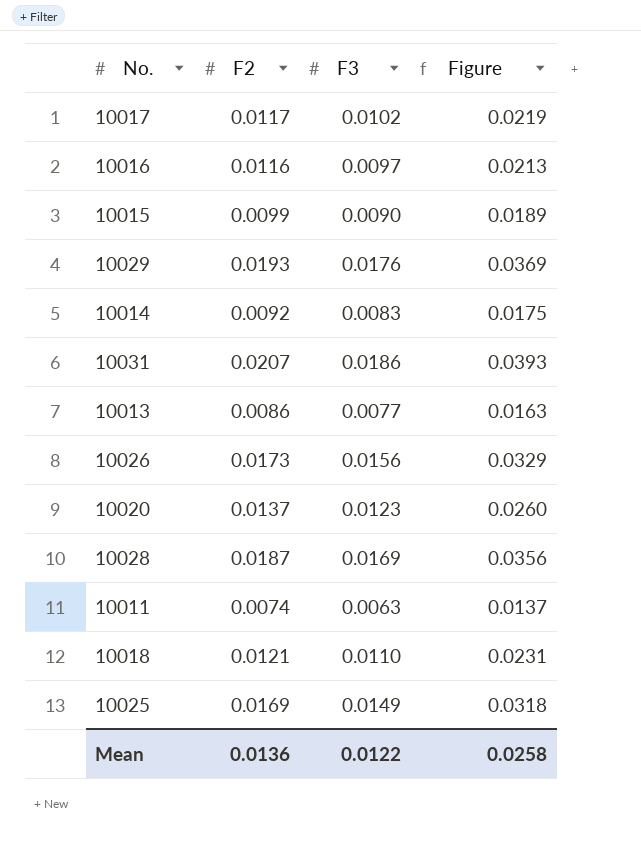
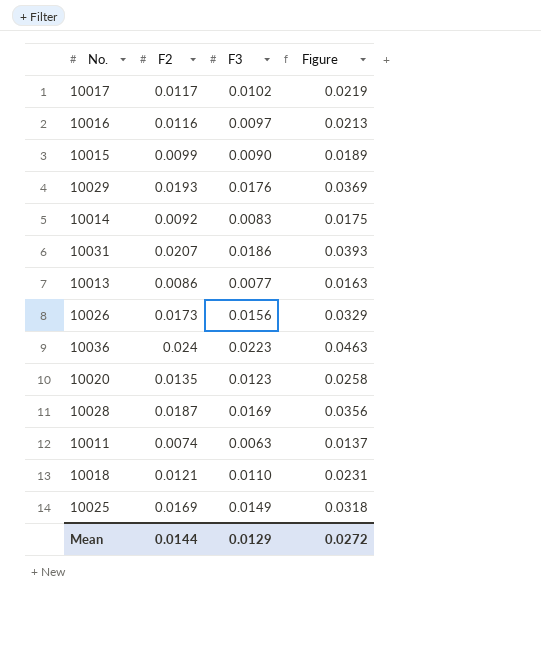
row 10036: none -> 0.024 | 0.0223 | 0.0463
10020 | F2: 0.0137 -> 0.0135
10020 | Figure: 0.0260 -> 0.0258
Mean | F2: 0.0136 -> 0.0144
Mean | F3: 0.0122 -> 0.0129
Mean | Figure: 0.0258 -> 0.0272

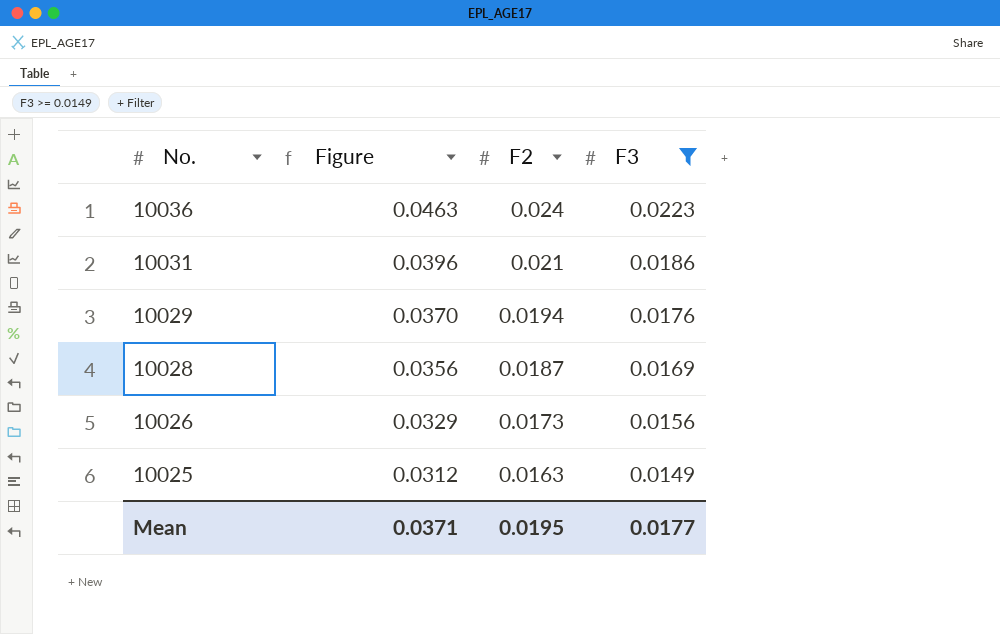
filter: none -> F3 >= 0.0149
row order: none -> No. descending
column Figure | position: 4 -> 2
10031 | Figure: 0.0393 -> 0.0396
10031 | F2: 0.0207 -> 0.021
10029 | Figure: 0.0369 -> 0.0370
10029 | F2: 0.0193 -> 0.0194
10025 | Figure: 0.0318 -> 0.0312
10025 | F2: 0.0169 -> 0.0163
Mean | Figure: 0.0272 -> 0.0371
Mean | F2: 0.0144 -> 0.0195
Mean | F3: 0.0129 -> 0.0177

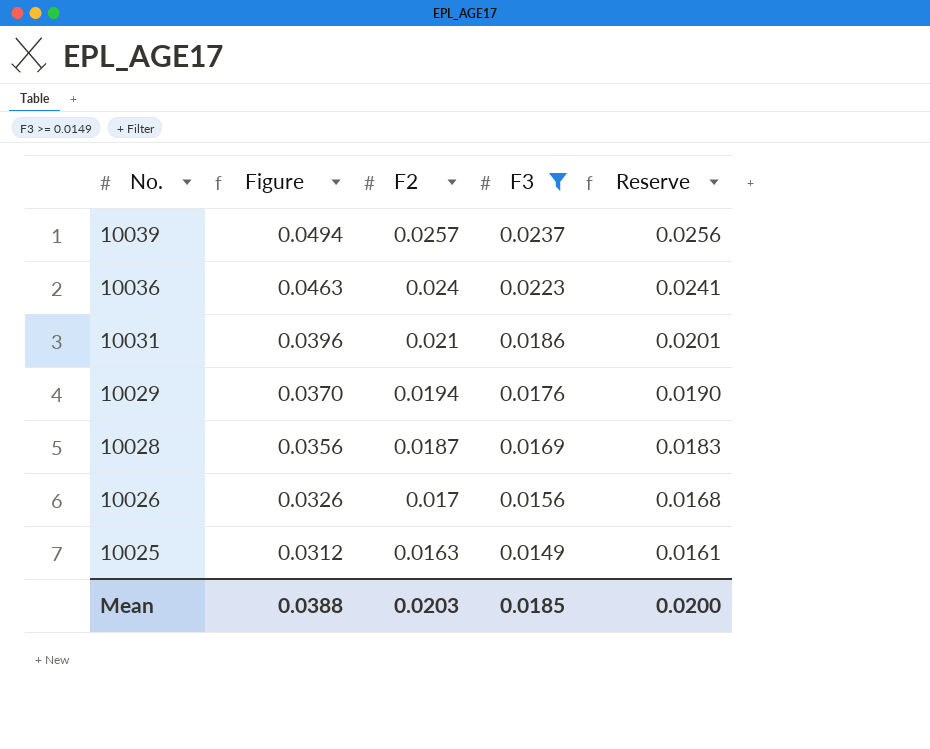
column Reserve | formula: none -> [F3] * 1.08
row 10039: none -> 0.0494 | 0.0257 | 0.0237 | 0.0256
10026 | Figure: 0.0329 -> 0.0326
10026 | F2: 0.0173 -> 0.017
Mean | Figure: 0.0371 -> 0.0388
Mean | F2: 0.0195 -> 0.0203
Mean | F3: 0.0177 -> 0.0185

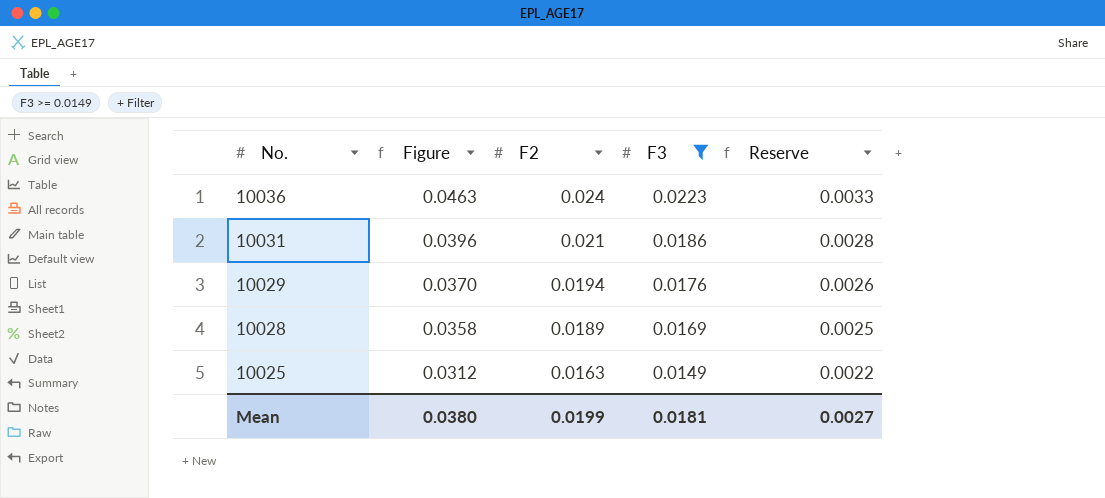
column Reserve | formula: [F3] * 1.08 -> [F3] * 0.15
row 10039: 0.0494 | 0.0257 | 0.0237 | 0.0256 -> none
row 10026: 0.0326 | 0.017 | 0.0156 | 0.0168 -> none
10028 | Figure: 0.0356 -> 0.0358
10028 | F2: 0.0187 -> 0.0189
Mean | Figure: 0.0388 -> 0.0380
Mean | F2: 0.0203 -> 0.0199
Mean | F3: 0.0185 -> 0.0181
Mean | Reserve: 0.0200 -> 0.0027

